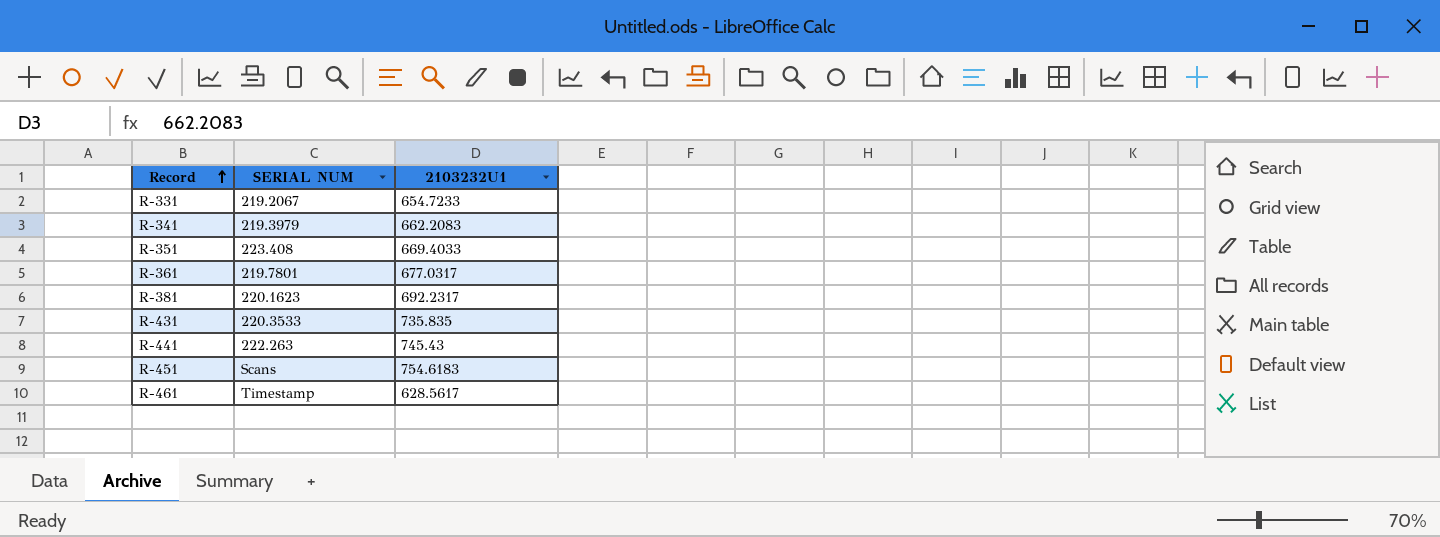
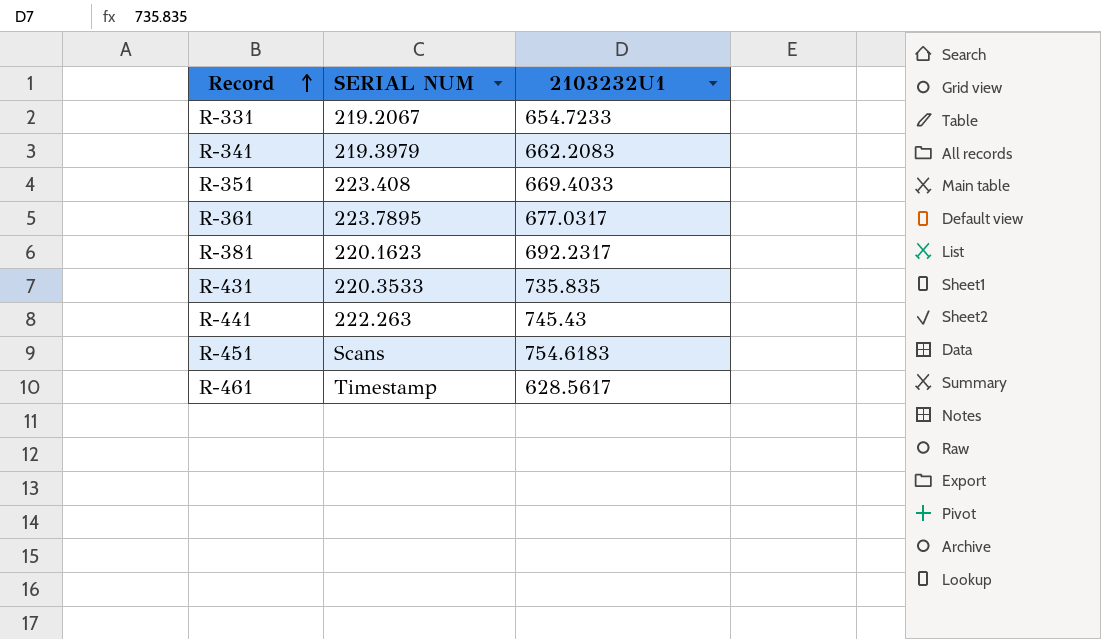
R-361 | SERIAL NUM: 219.7801 -> 223.7895

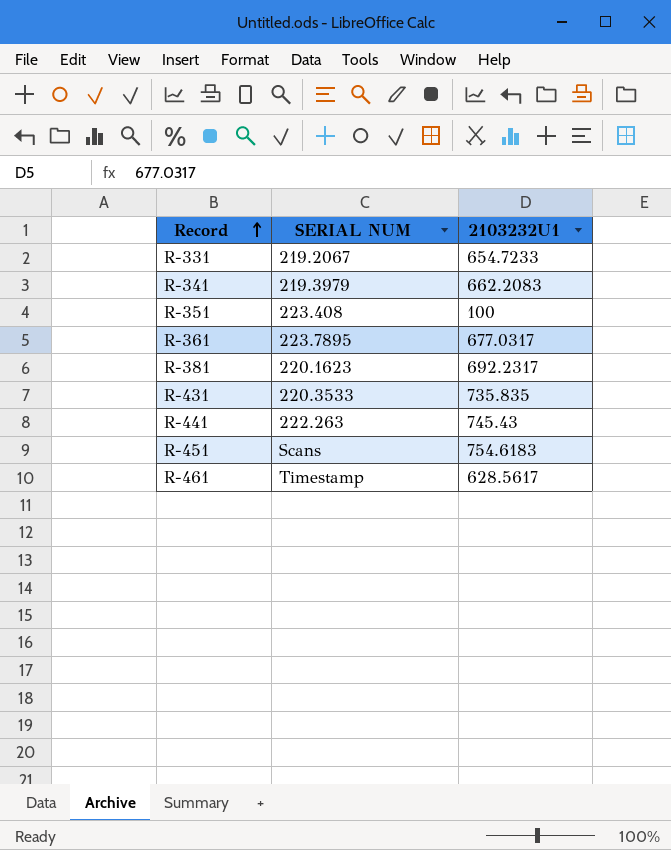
R-351 | 2103232U1: 669.4033 -> 100

